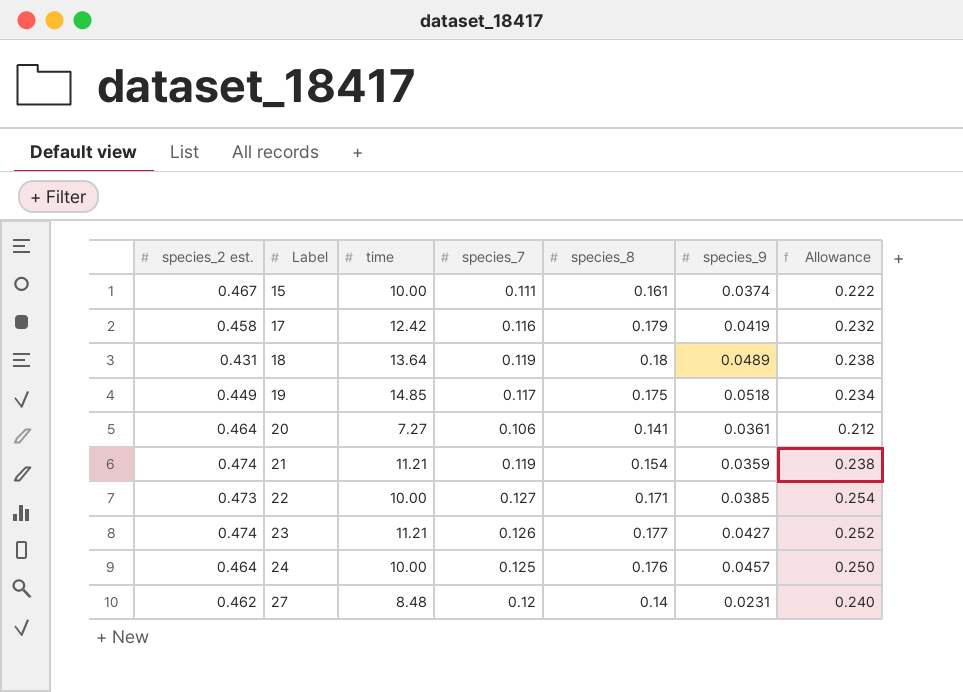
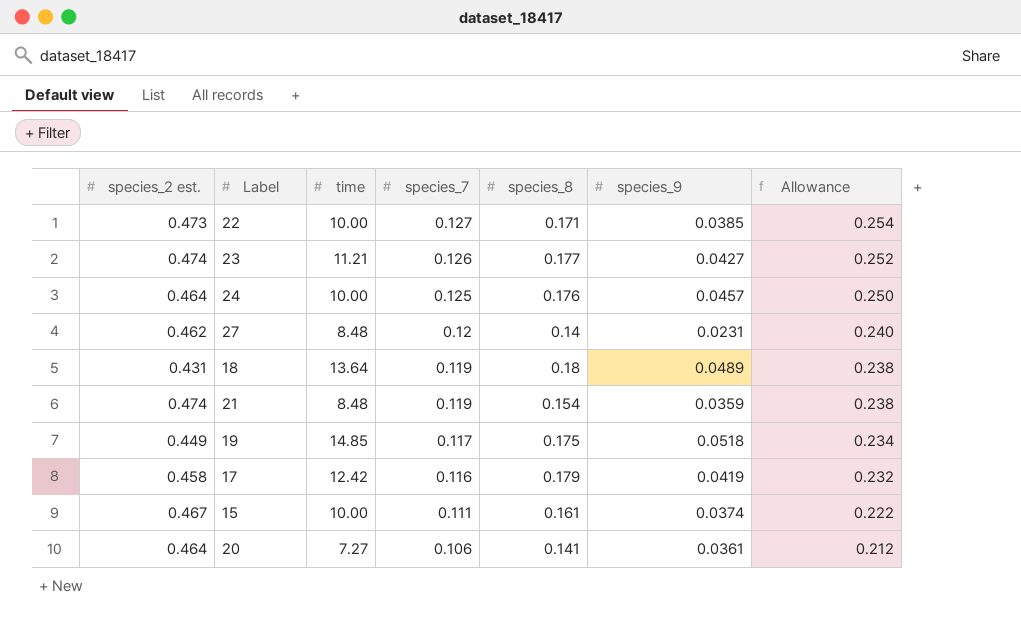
row order: Label ascending -> species_7 descending
21 | time: 11.21 -> 8.48

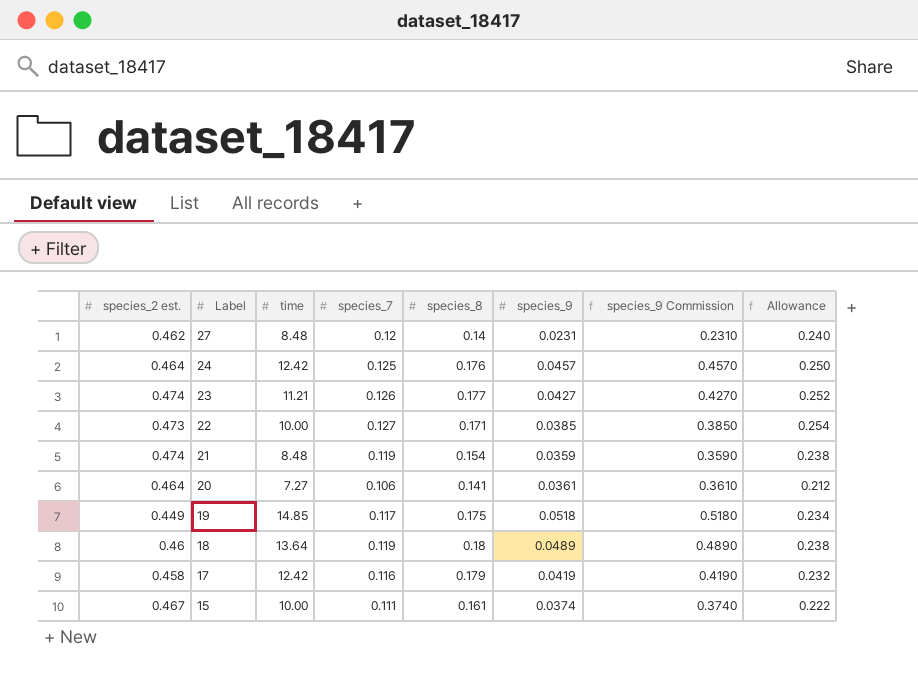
row order: species_7 descending -> Label descending
column species_9 Commission | formula: none -> [species_9] * 10
24 | time: 10.00 -> 12.42
18 | species_2 est.: 0.431 -> 0.46

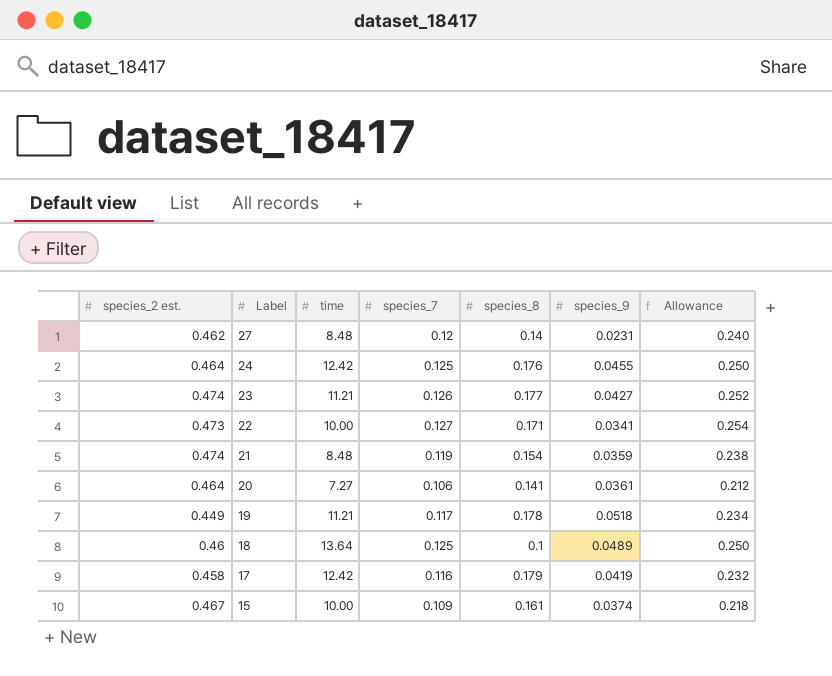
column species_9 Commission | formula: [species_9] * 10 -> none
24 | species_9: 0.0457 -> 0.0455
22 | species_9: 0.0385 -> 0.0341
19 | time: 14.85 -> 11.21
19 | species_8: 0.175 -> 0.178
18 | species_7: 0.119 -> 0.125
18 | species_8: 0.18 -> 0.1
18 | Allowance: 0.238 -> 0.250
15 | species_7: 0.111 -> 0.109
15 | Allowance: 0.222 -> 0.218

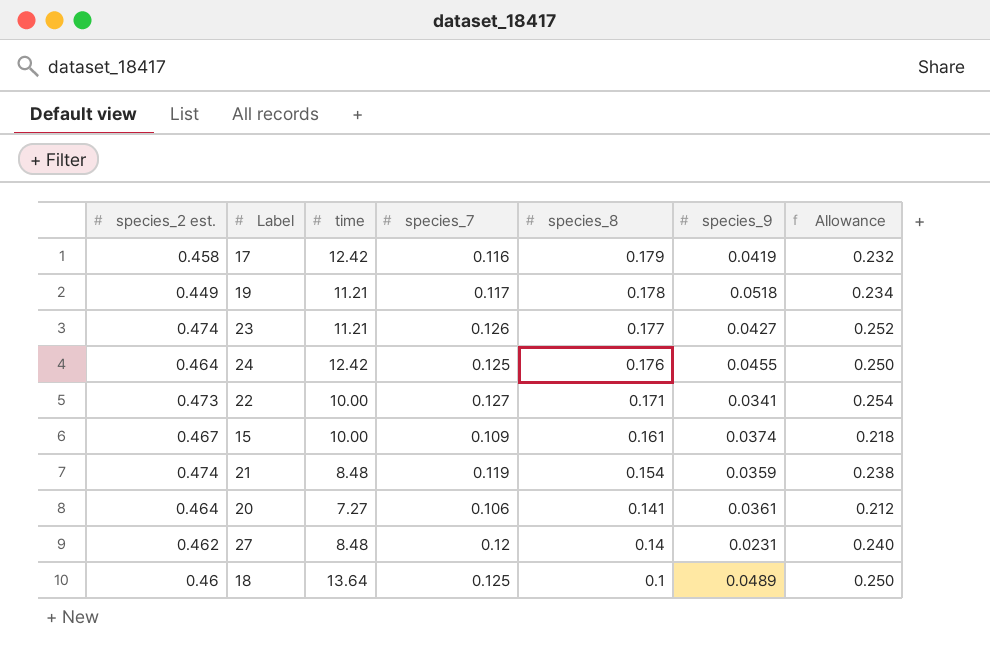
row order: Label descending -> species_8 descending

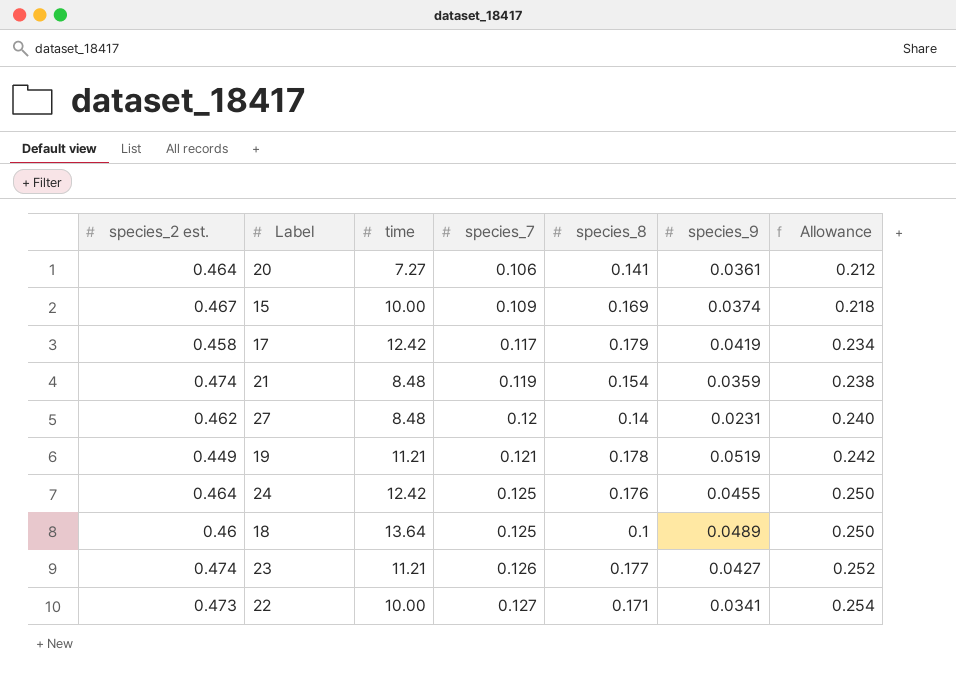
row order: species_8 descending -> species_7 ascending
15 | species_8: 0.161 -> 0.169
17 | species_7: 0.116 -> 0.117
17 | Allowance: 0.232 -> 0.234
19 | species_7: 0.117 -> 0.121
19 | species_9: 0.0518 -> 0.0519
19 | Allowance: 0.234 -> 0.242

